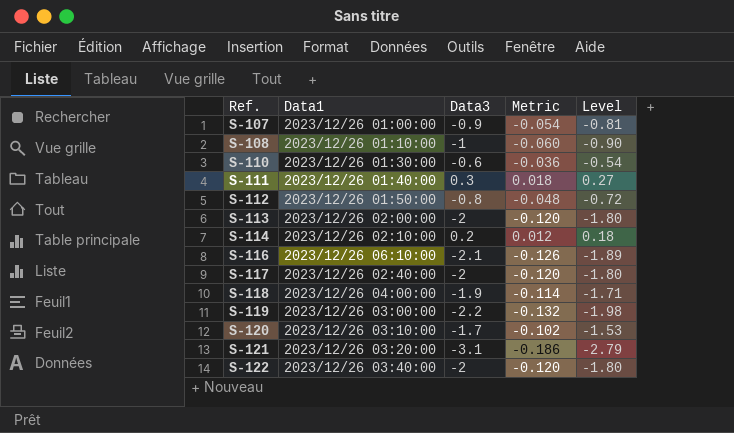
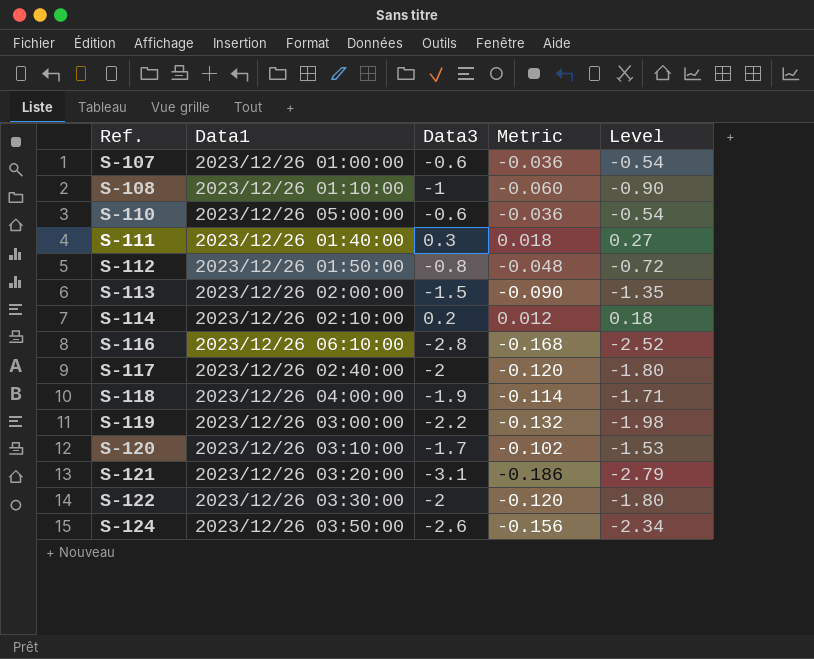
S-107 | Data3: -0.9 -> -0.6
S-107 | Metric: -0.054 -> -0.036
S-107 | Level: -0.81 -> -0.54
S-110 | Data1: 2023/12/26 01:30:00 -> 2023/12/26 05:00:00
S-113 | Data3: -2 -> -1.5
S-113 | Metric: -0.120 -> -0.090
S-113 | Level: -1.80 -> -1.35
S-116 | Data3: -2.1 -> -2.8
S-116 | Metric: -0.126 -> -0.168
S-116 | Level: -1.89 -> -2.52
S-122 | Data1: 2023/12/26 03:40:00 -> 2023/12/26 03:30:00
row S-124: none -> 2023/12/26 03:50:00 | -2.6 | -0.156 | -2.34

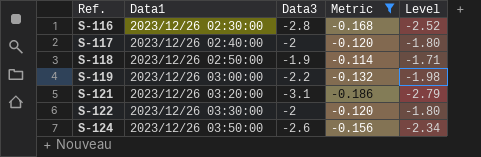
filter: none -> Metric <= -0.114
S-116 | Data1: 2023/12/26 06:10:00 -> 2023/12/26 02:30:00
S-118 | Data1: 2023/12/26 04:00:00 -> 2023/12/26 02:50:00

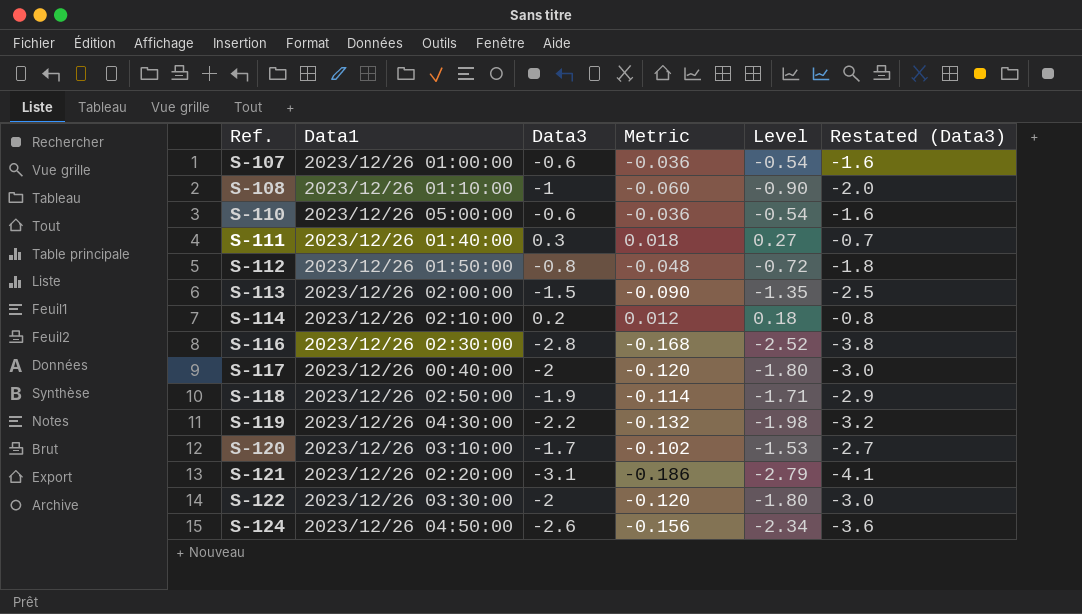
filter: Metric <= -0.114 -> none
column Restated (Data3) | formula: none -> [Data3] - 1
S-117 | Data1: 2023/12/26 02:40:00 -> 2023/12/26 00:40:00
S-119 | Data1: 2023/12/26 03:00:00 -> 2023/12/26 04:30:00
S-121 | Data1: 2023/12/26 03:20:00 -> 2023/12/26 02:20:00
S-124 | Data1: 2023/12/26 03:50:00 -> 2023/12/26 04:50:00

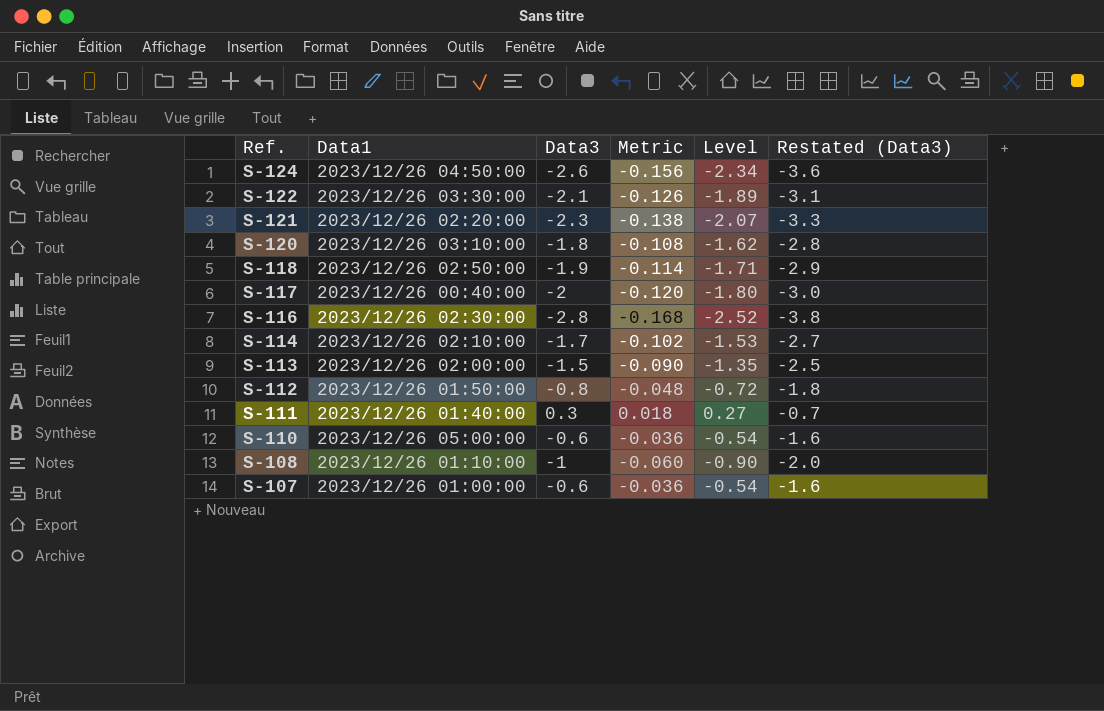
row order: Ref. ascending -> Ref. descending
row S-119: 2023/12/26 04:30:00 | -2.2 | -0.132 | -1.98 | -3.2 -> none
S-122 | Data3: -2 -> -2.1
S-122 | Metric: -0.120 -> -0.126
S-122 | Level: -1.80 -> -1.89
S-122 | Restated (Data3): -3.0 -> -3.1
S-121 | Data3: -3.1 -> -2.3
S-121 | Metric: -0.186 -> -0.138
S-121 | Level: -2.79 -> -2.07
S-121 | Restated (Data3): -4.1 -> -3.3
S-120 | Data3: -1.7 -> -1.8
S-120 | Metric: -0.102 -> -0.108
S-120 | Level: -1.53 -> -1.62
S-120 | Restated (Data3): -2.7 -> -2.8
S-114 | Data3: 0.2 -> -1.7
S-114 | Metric: 0.012 -> -0.102
S-114 | Level: 0.18 -> -1.53
S-114 | Restated (Data3): -0.8 -> -2.7

